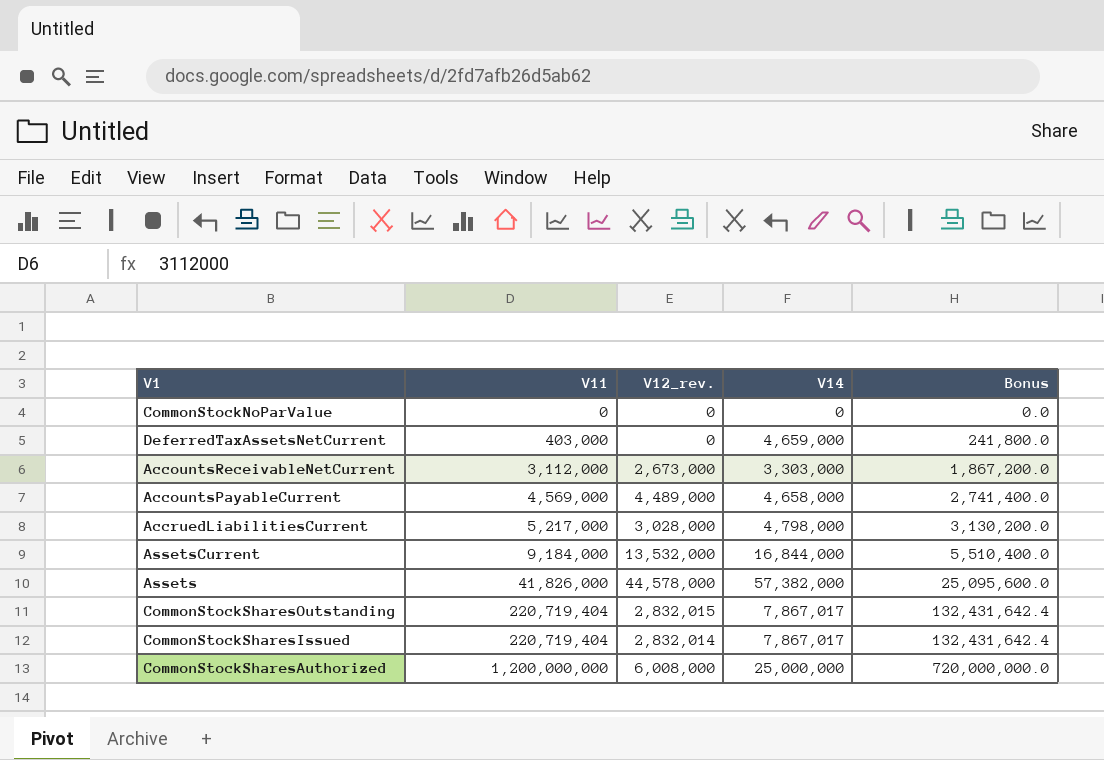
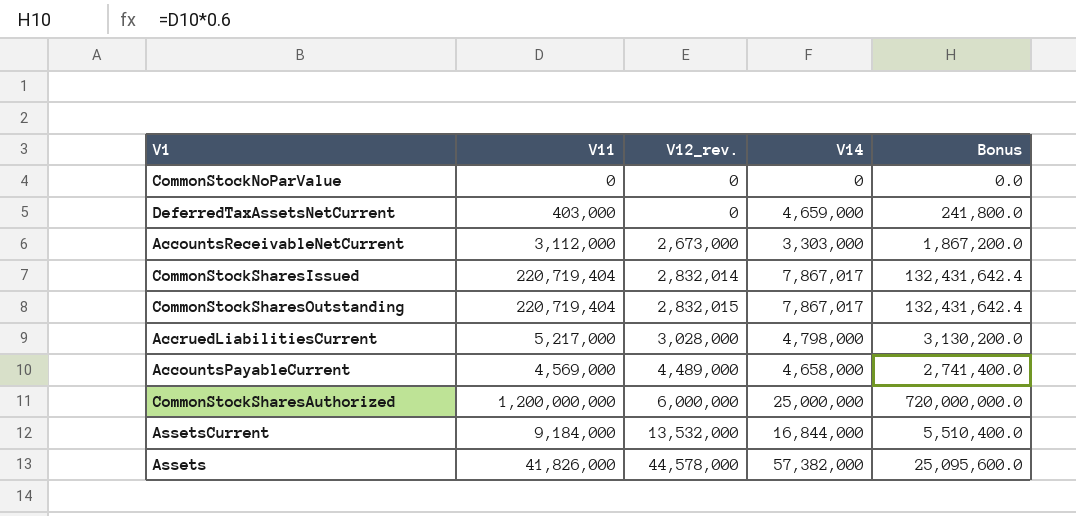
row order: V11 ascending -> V12_rev. ascending
CommonStockSharesAuthorized | V12_rev.: 6,008,000 -> 6,000,000

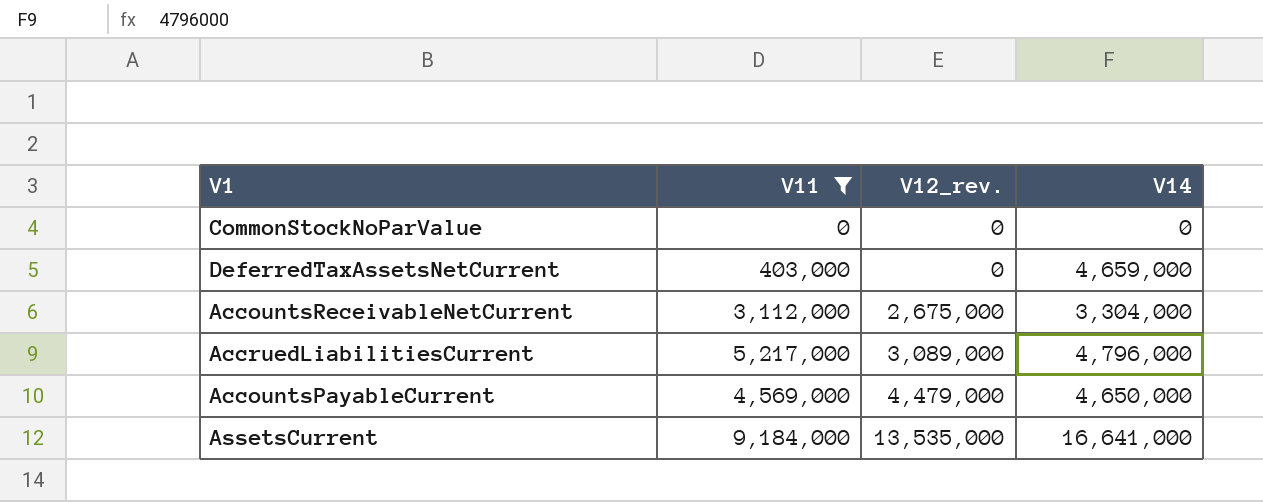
filter: none -> V11 <= 9,184,000
column Bonus | formula: [V11] * 0.6 -> none
AccountsReceivableNetCurrent | V12_rev.: 2,673,000 -> 2,675,000
AccountsReceivableNetCurrent | V14: 3,303,000 -> 3,304,000
AccruedLiabilitiesCurrent | V12_rev.: 3,028,000 -> 3,089,000
AccruedLiabilitiesCurrent | V14: 4,798,000 -> 4,796,000
AccountsPayableCurrent | V12_rev.: 4,489,000 -> 4,479,000
AccountsPayableCurrent | V14: 4,658,000 -> 4,650,000
AssetsCurrent | V12_rev.: 13,532,000 -> 13,535,000
AssetsCurrent | V14: 16,844,000 -> 16,641,000

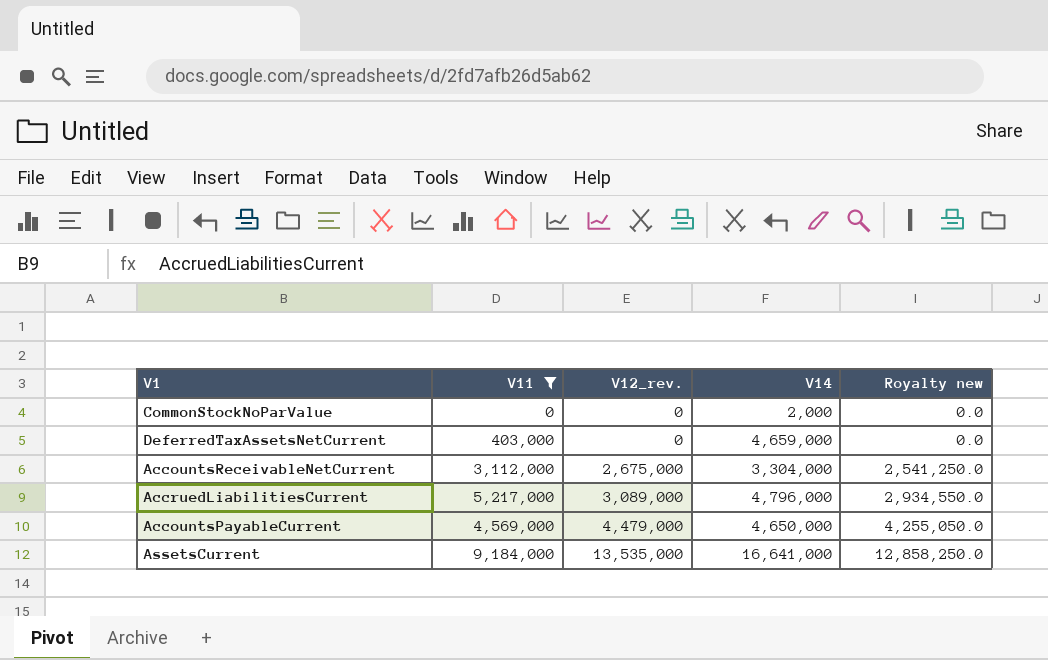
column Royalty new | formula: none -> [V12_rev.] * 0.95
CommonStockNoParValue | V14: 0 -> 2,000

